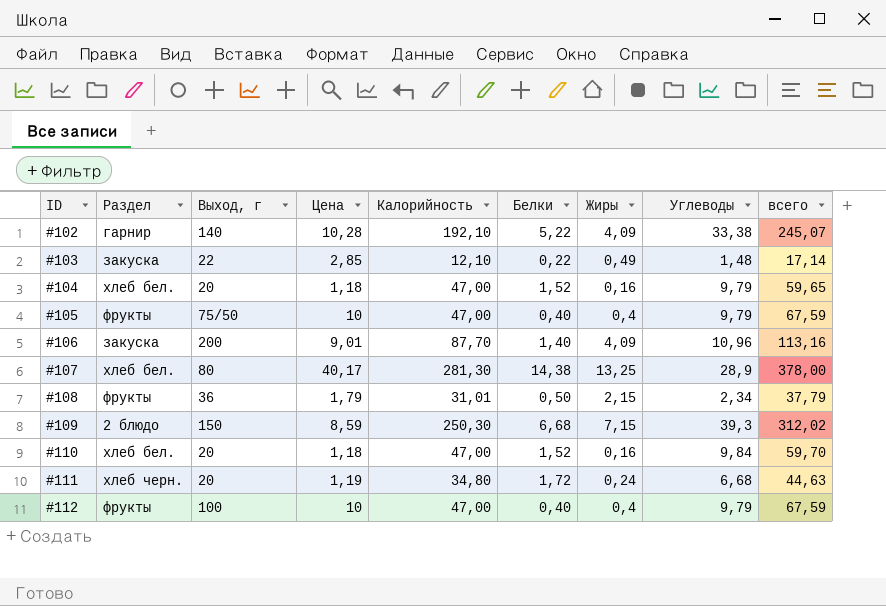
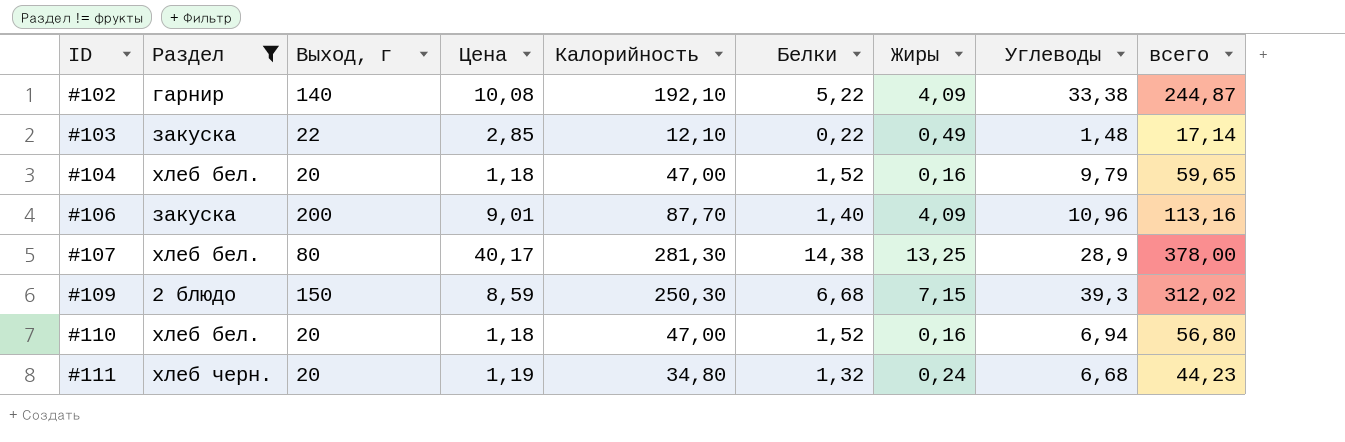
filter: none -> Раздел != фрукты
#102 | Цена: 10,28 -> 10,08
#102 | всего: 245,07 -> 244,87
#110 | Углеводы: 9,84 -> 6,94
#110 | всего: 59,70 -> 56,80
#111 | Белки: 1,72 -> 1,32
#111 | всего: 44,63 -> 44,23

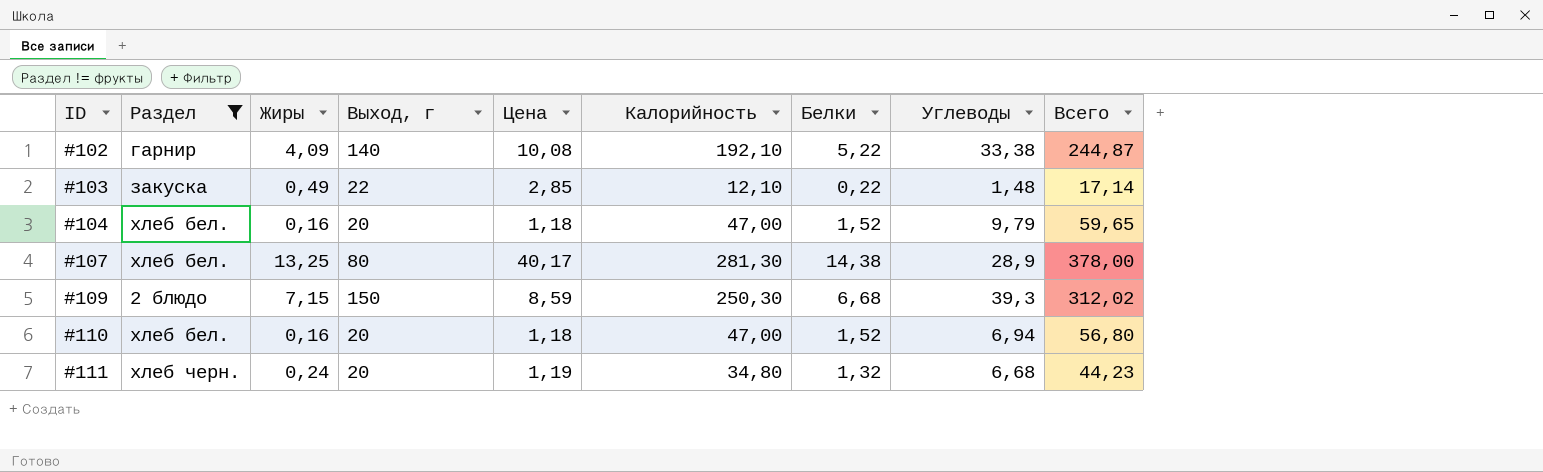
column Жиры | position: 7 -> 3
column name: всего -> Всего
row #106: закуска | 200 | 9,01 | 87,70 | 1,40 | 4,09 | 10,96 | 113,16 -> none

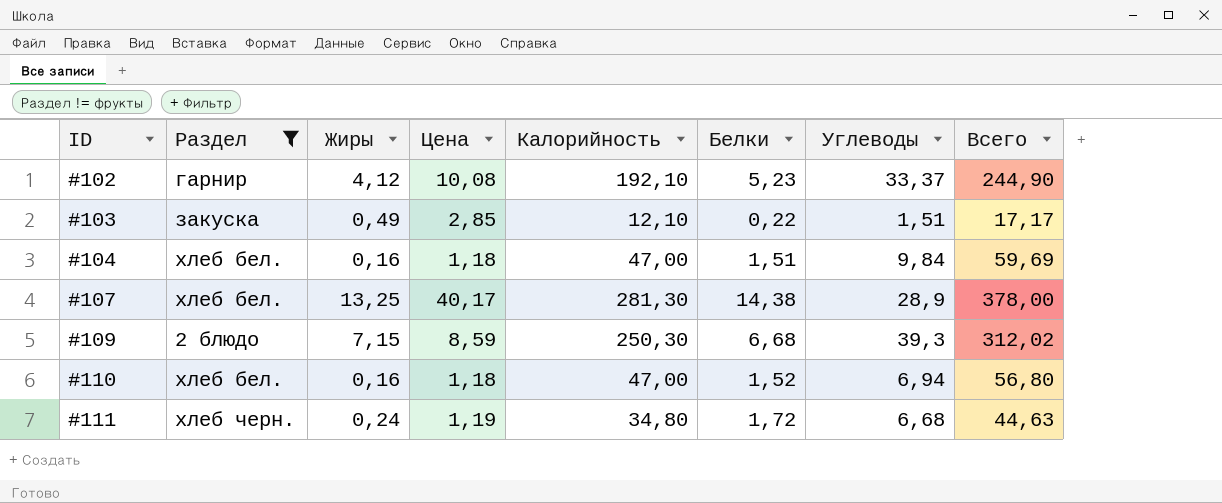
column Выход, г | position: 4 -> none
#102 | Жиры: 4,09 -> 4,12
#102 | Белки: 5,22 -> 5,23
#102 | Углеводы: 33,38 -> 33,37
#102 | Всего: 244,87 -> 244,90
#103 | Углеводы: 1,48 -> 1,51
#103 | Всего: 17,14 -> 17,17
#104 | Белки: 1,52 -> 1,51
#104 | Углеводы: 9,79 -> 9,84
#104 | Всего: 59,65 -> 59,69
#111 | Белки: 1,32 -> 1,72
#111 | Всего: 44,23 -> 44,63

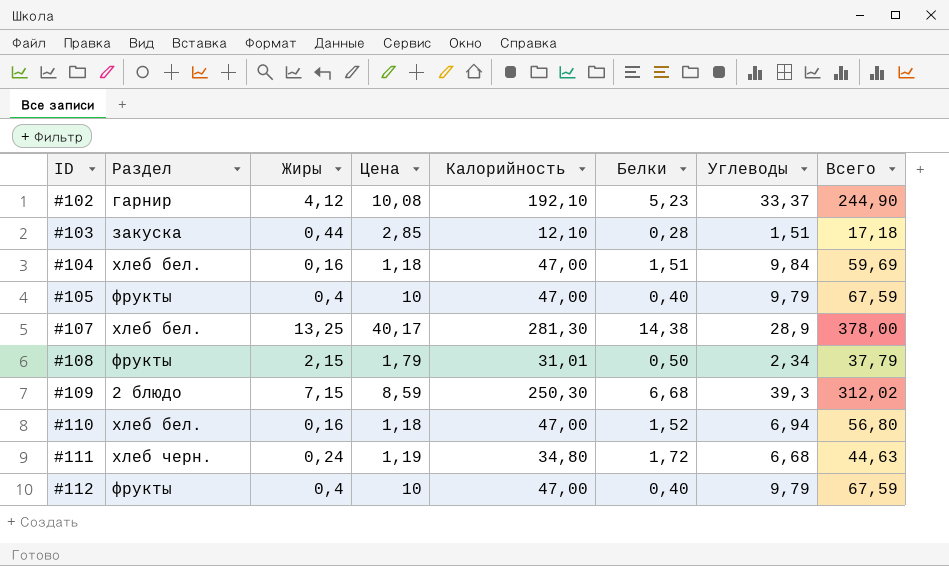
filter: Раздел != фрукты -> none
#103 | Жиры: 0,49 -> 0,44
#103 | Белки: 0,22 -> 0,28
#103 | Всего: 17,17 -> 17,18

